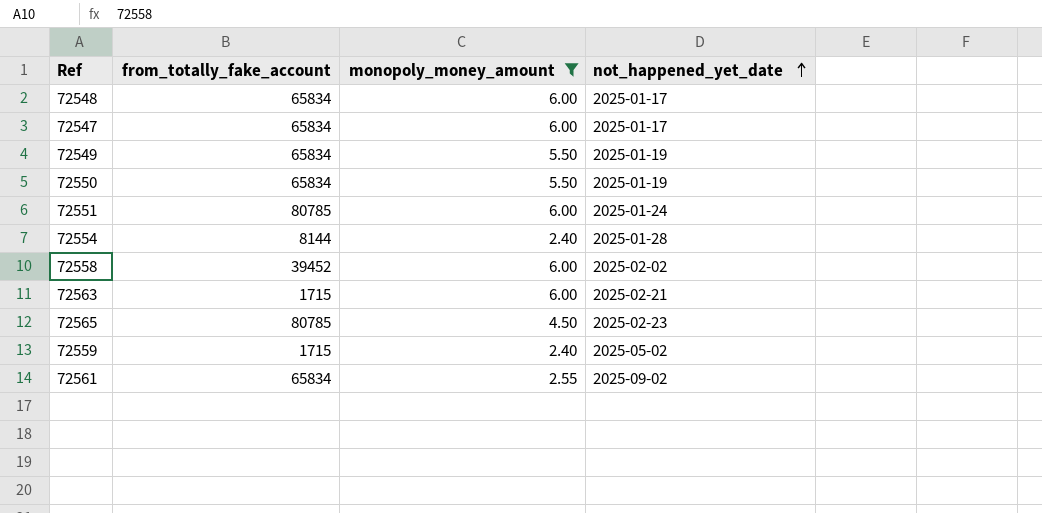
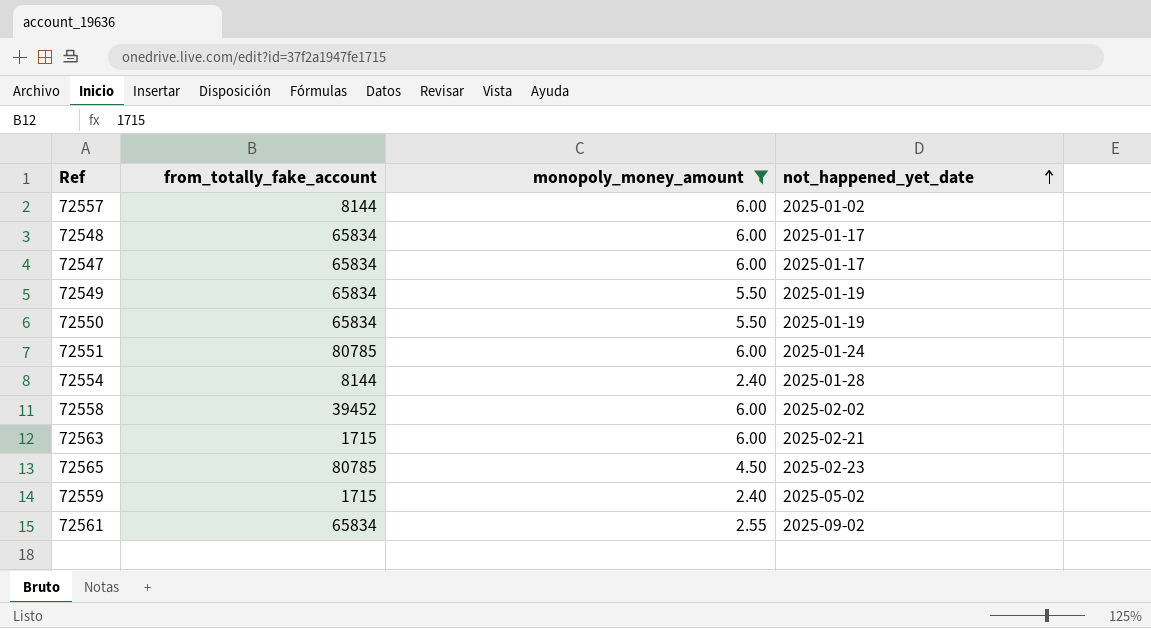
row 72557: none -> 8144 | 6.00 | 2025-01-02

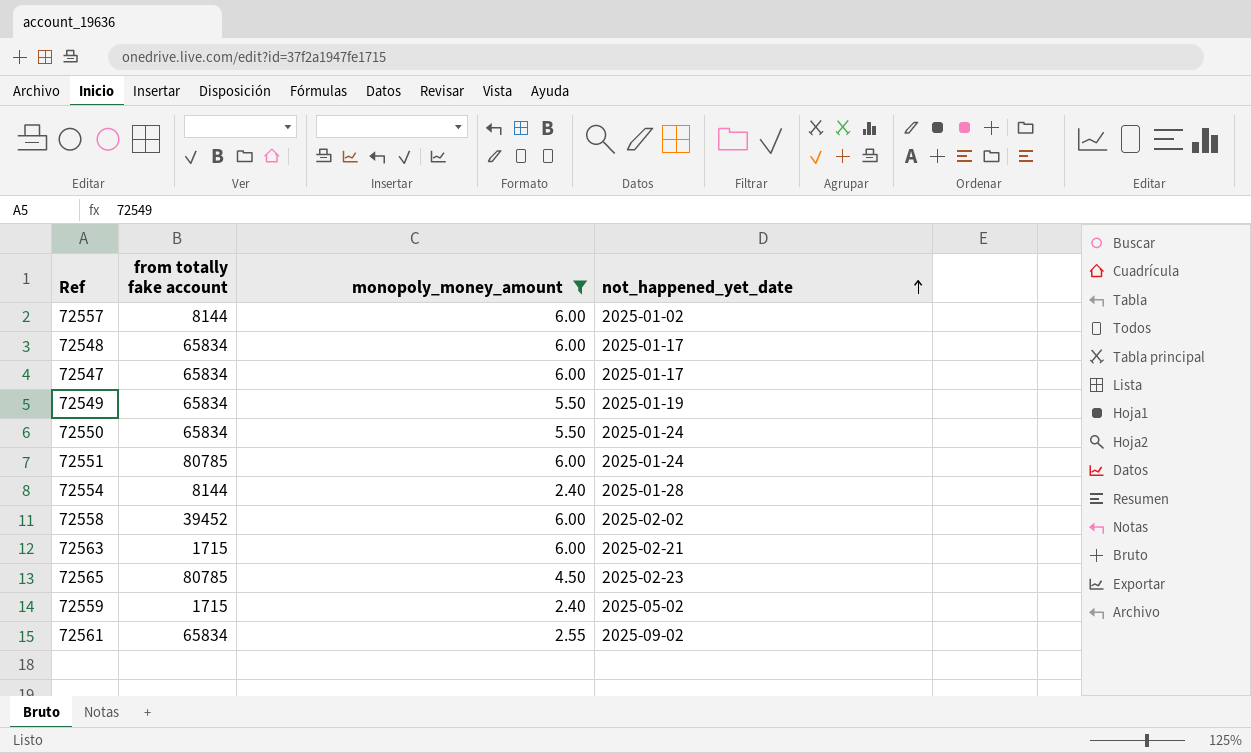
column name: from_totally_fake_account -> from totally fake account
72550 | not_happened_yet_date: 2025-01-19 -> 2025-01-24

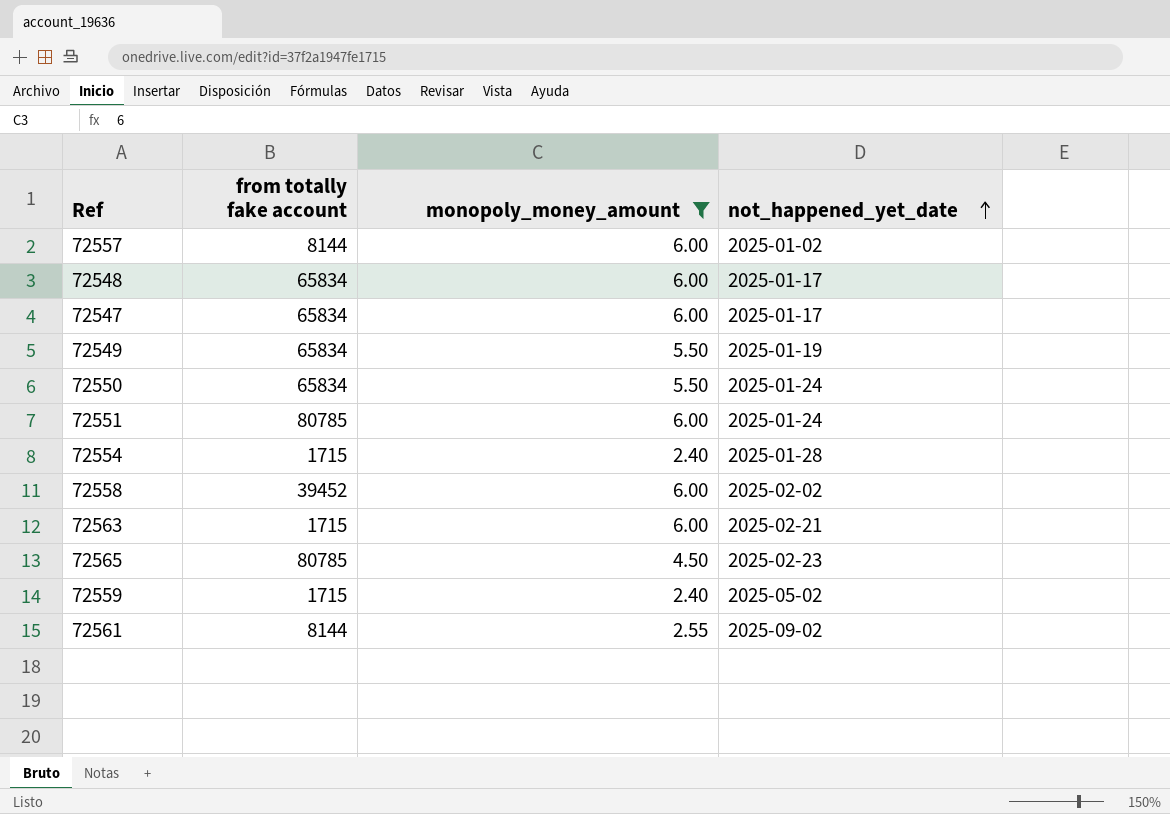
72554 | from totally fake account: 8144 -> 1715
72561 | from totally fake account: 65834 -> 8144

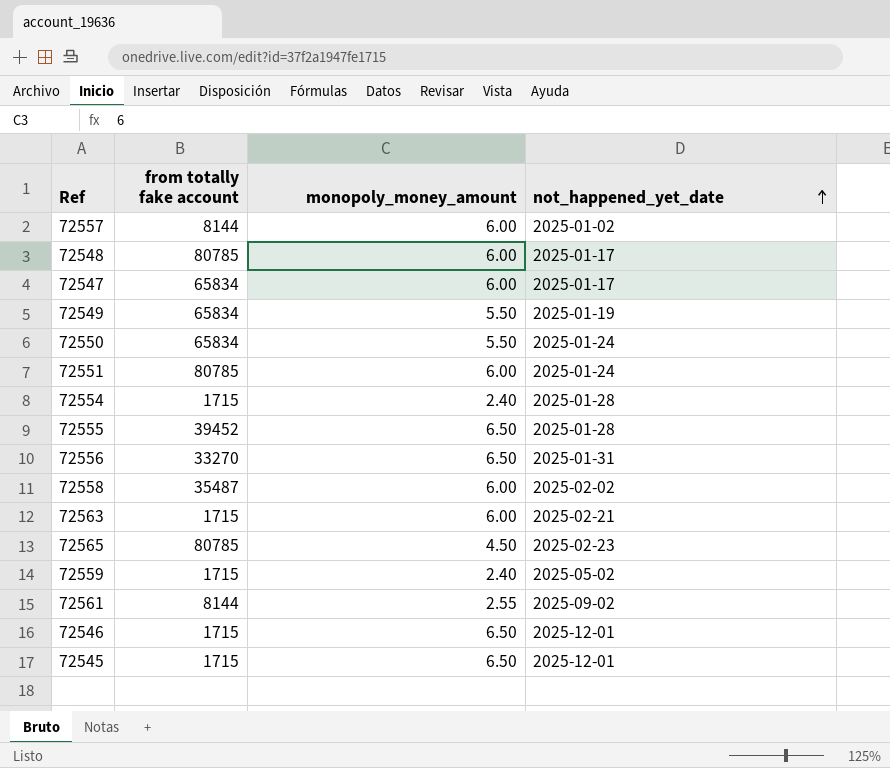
filter: monopoly_money_amount != 6.50 -> none
72548 | from totally fake account: 65834 -> 80785
72558 | from totally fake account: 39452 -> 35487

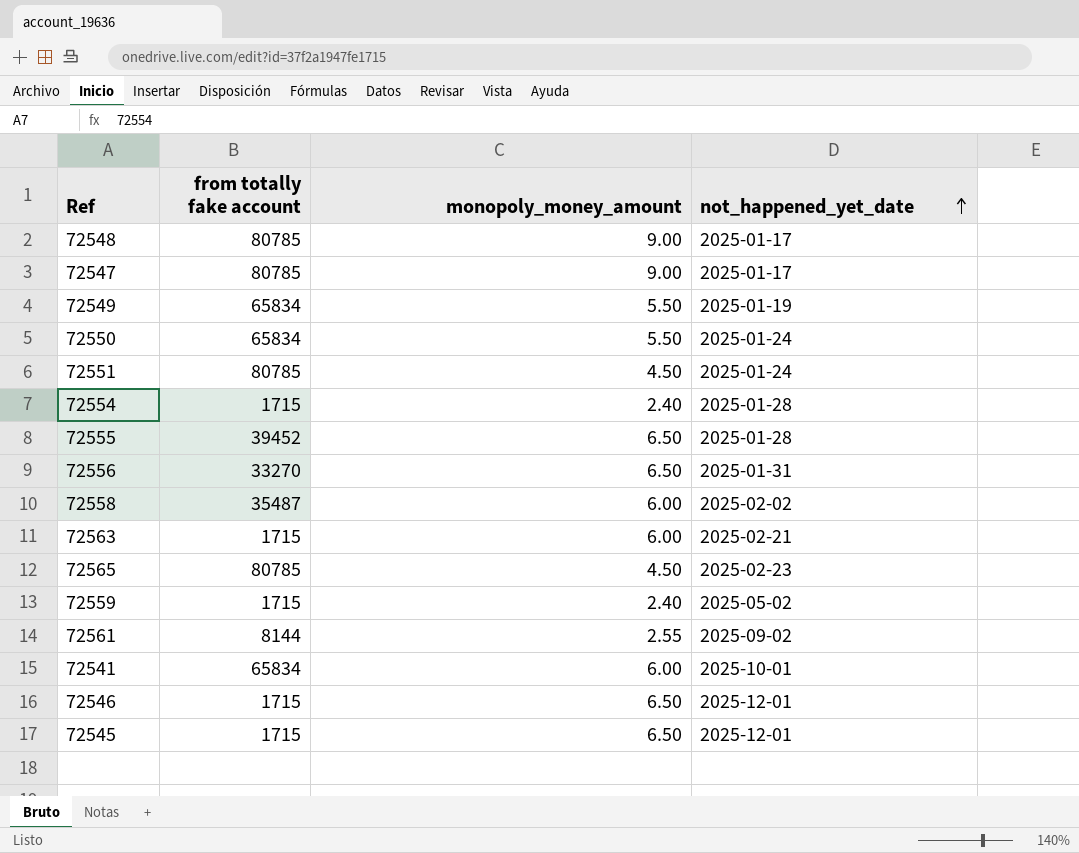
row 72557: 8144 | 6.00 | 2025-01-02 -> none
72548 | monopoly_money_amount: 6.00 -> 9.00
72547 | from totally fake account: 65834 -> 80785
72547 | monopoly_money_amount: 6.00 -> 9.00
72551 | monopoly_money_amount: 6.00 -> 4.50
row 72541: none -> 65834 | 6.00 | 2025-10-01

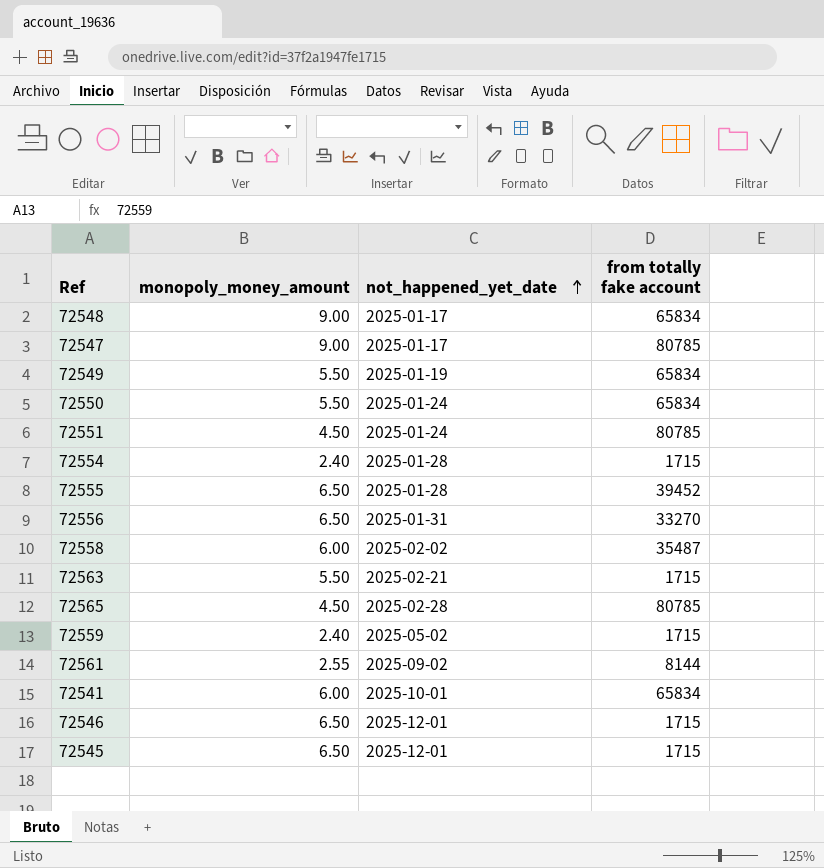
column from totally fake account | position: 2 -> 4
72548 | from totally fake account: 80785 -> 65834
72563 | monopoly_money_amount: 6.00 -> 5.50
72565 | not_happened_yet_date: 2025-02-23 -> 2025-02-28

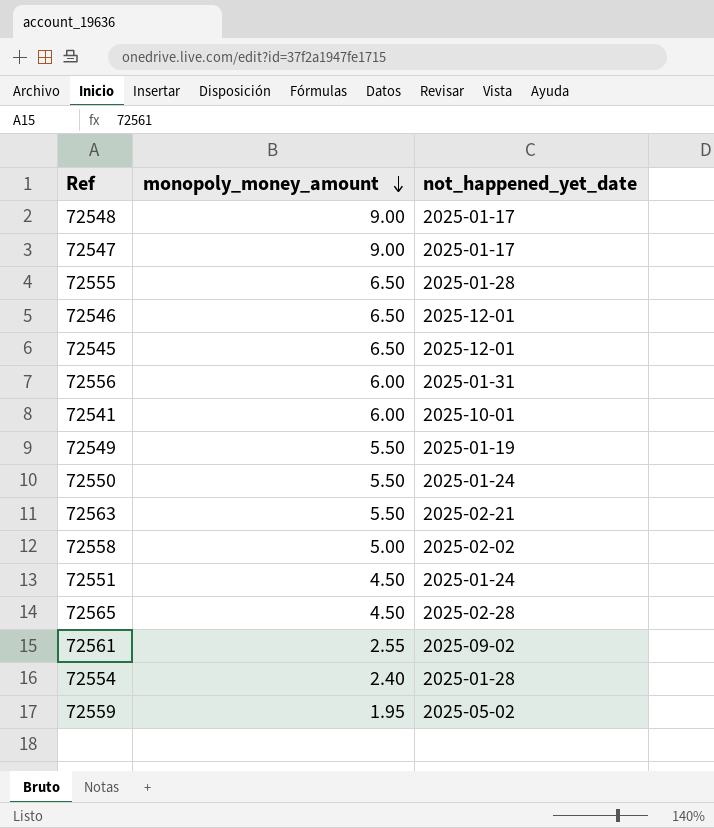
row order: not_happened_yet_date ascending -> monopoly_money_amount descending
column from totally fake account | position: 4 -> none
72556 | monopoly_money_amount: 6.50 -> 6.00
72558 | monopoly_money_amount: 6.00 -> 5.00
72559 | monopoly_money_amount: 2.40 -> 1.95

